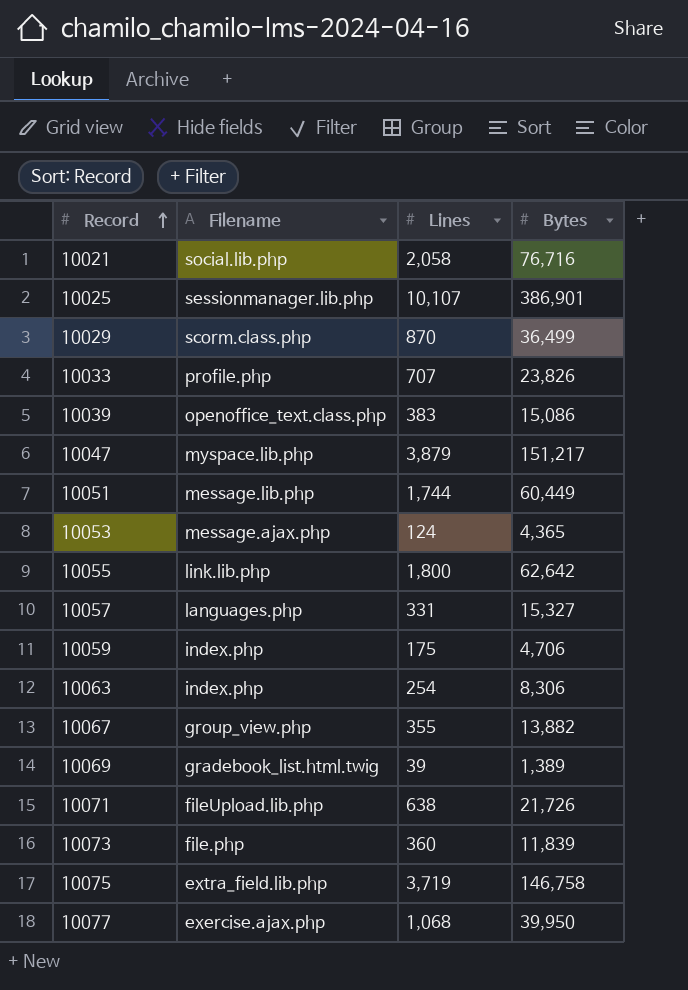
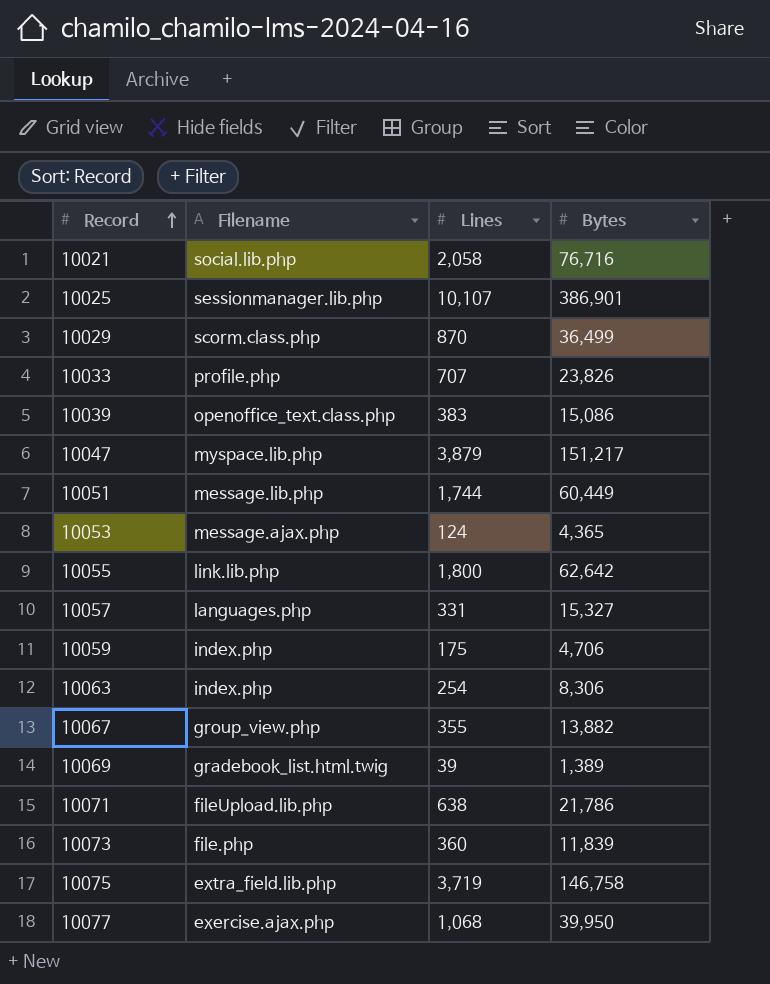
10071 | Bytes: 21,726 -> 21,786

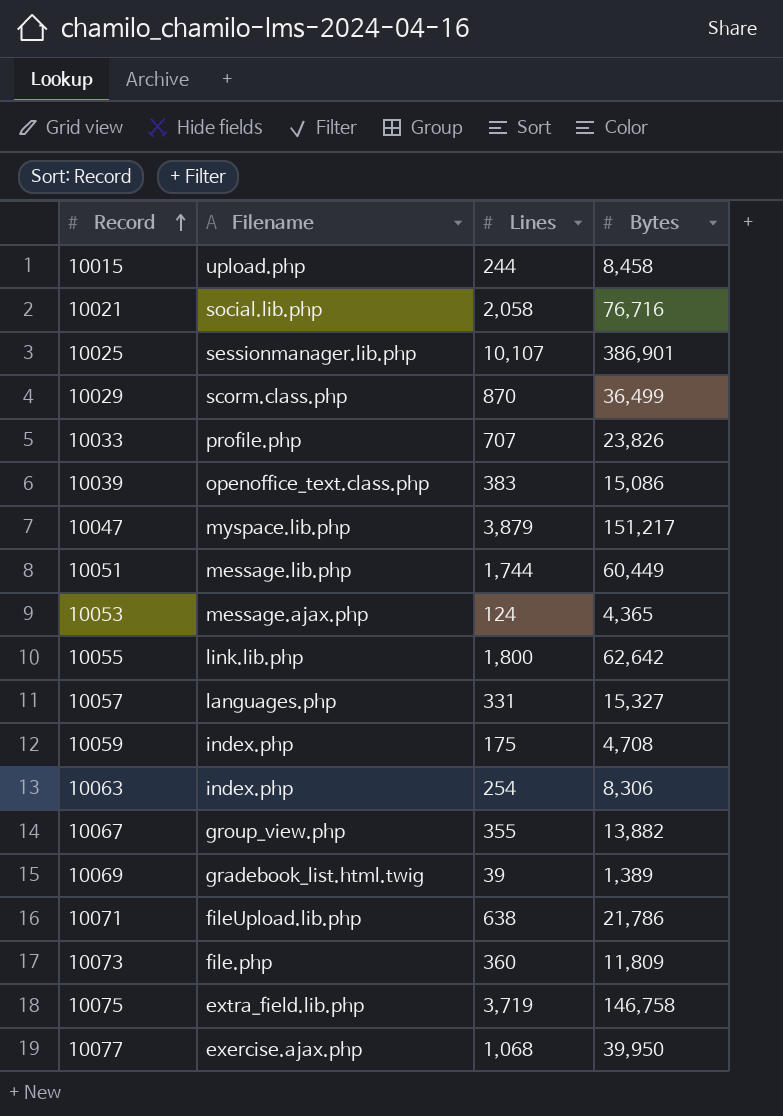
row 10015: none -> upload.php | 244 | 8,458
10059 | Bytes: 4,706 -> 4,708
10073 | Bytes: 11,839 -> 11,809

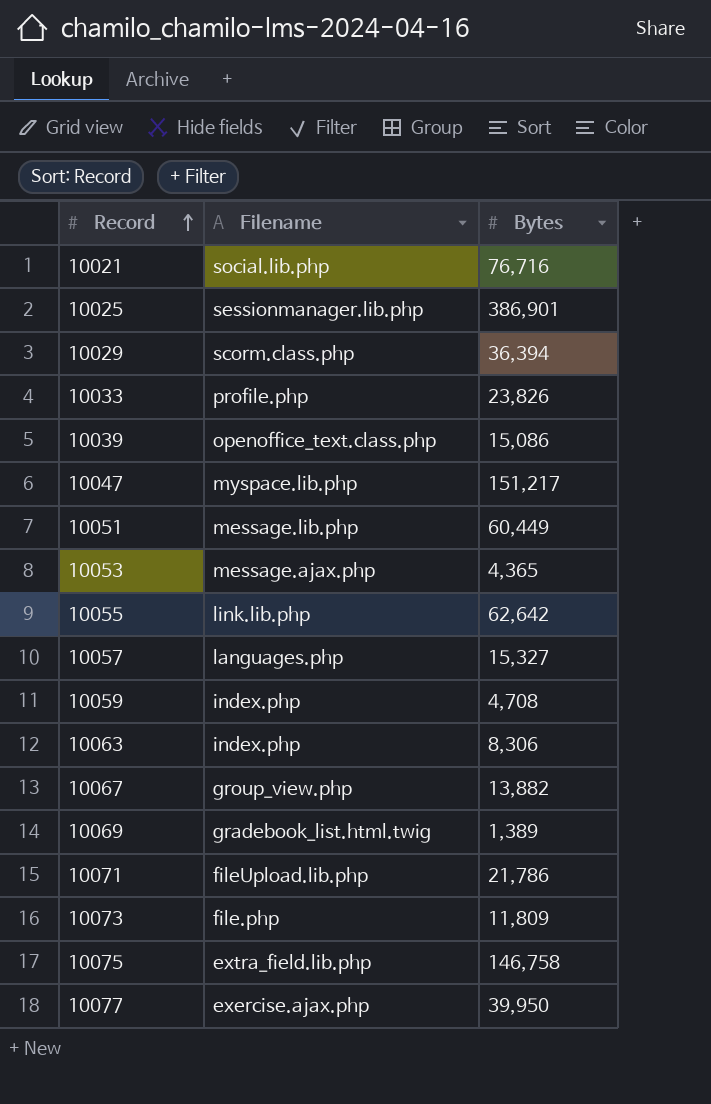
column Lines | position: 3 -> none
row 10015: upload.php | 244 | 8,458 -> none
10029 | Bytes: 36,499 -> 36,394

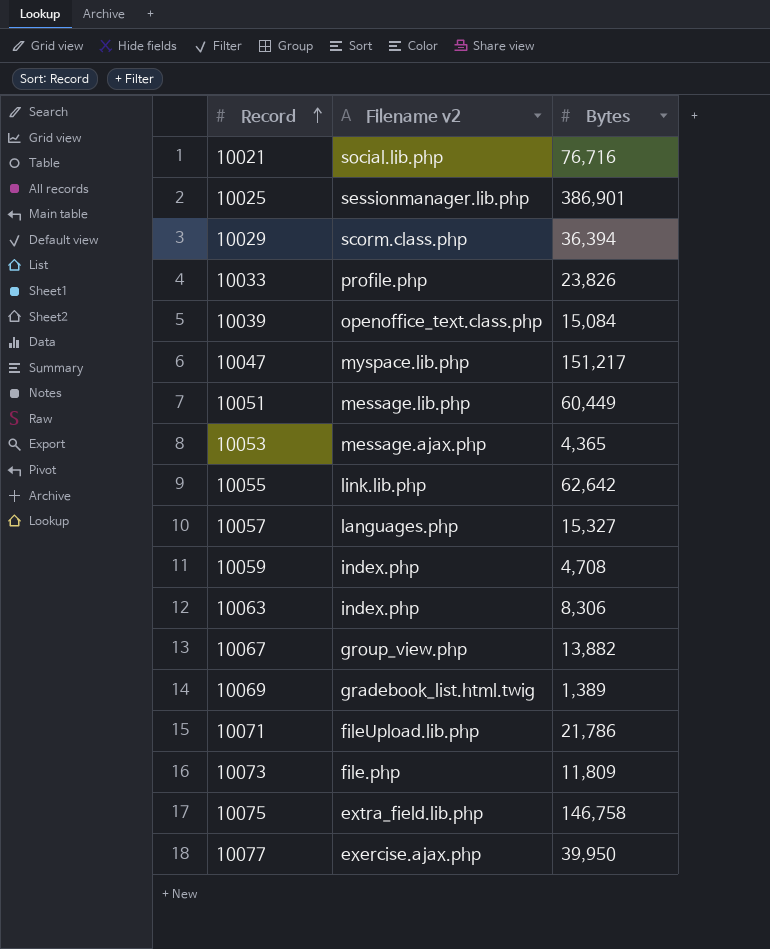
column name: Filename -> Filename v2
10039 | Bytes: 15,086 -> 15,084

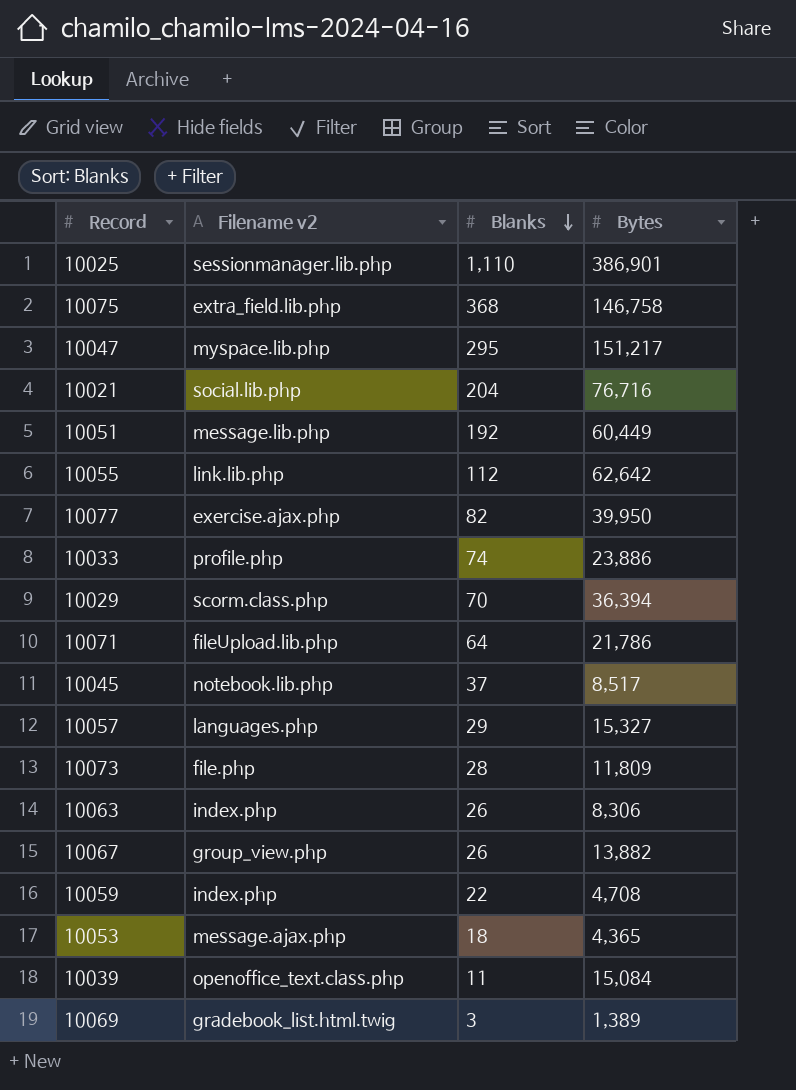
row order: Record ascending -> Blanks descending
column Blanks | position: none -> 3
10033 | Bytes: 23,826 -> 23,886
row 10045: none -> notebook.lib.php | 37 | 8,517

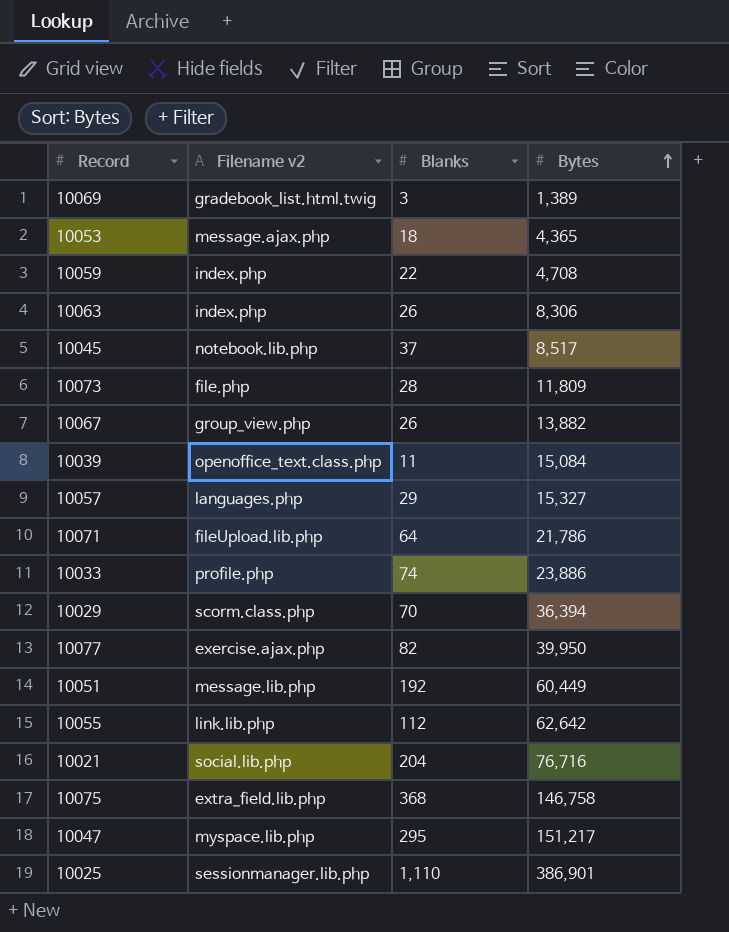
row order: Blanks descending -> Bytes ascending

